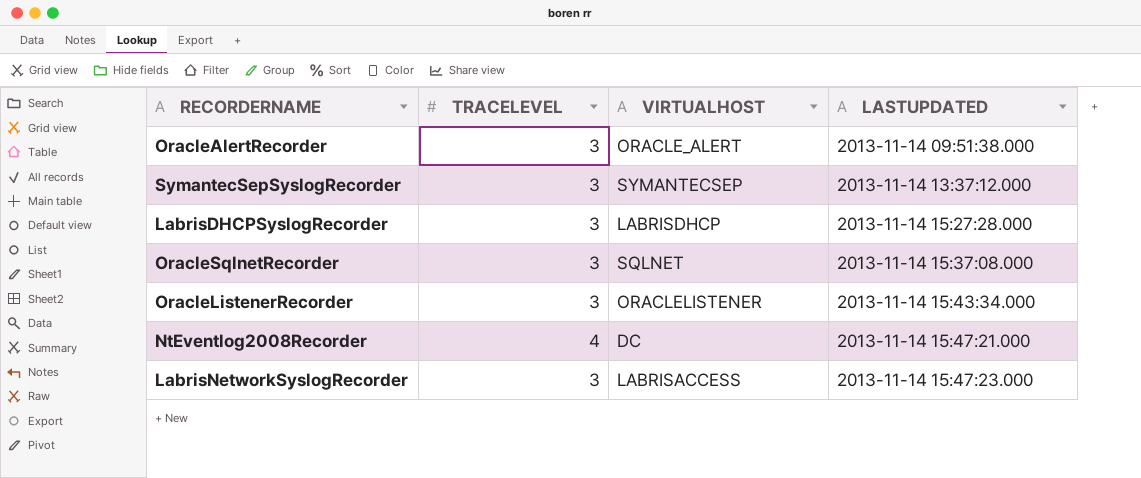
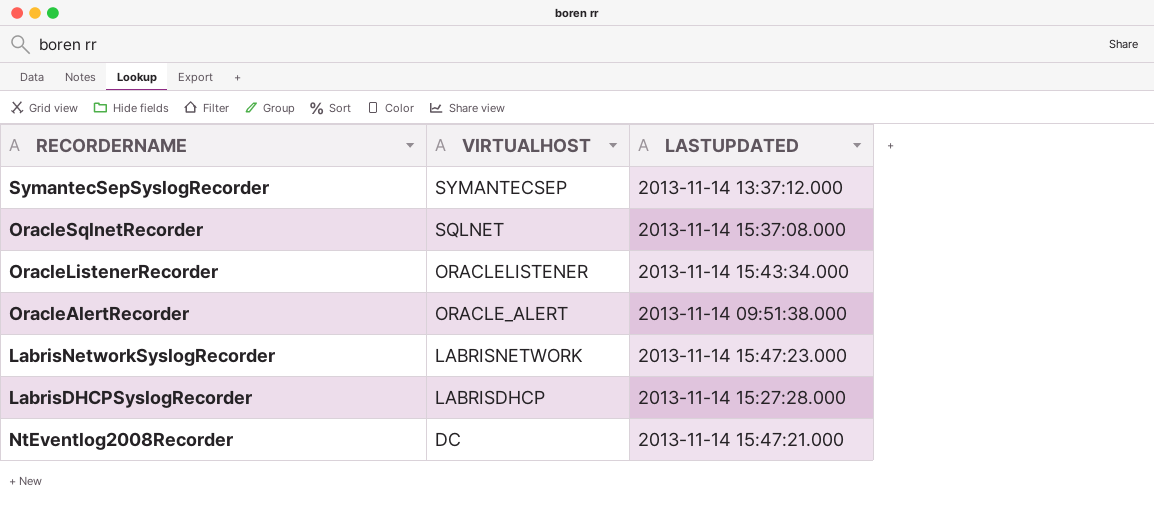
row order: LASTUPDATED ascending -> VIRTUALHOST descending
column TRACELEVEL | position: 2 -> none
LabrisNetworkSyslogRecorder | VIRTUALHOST: LABRISACCESS -> LABRISNETWORK

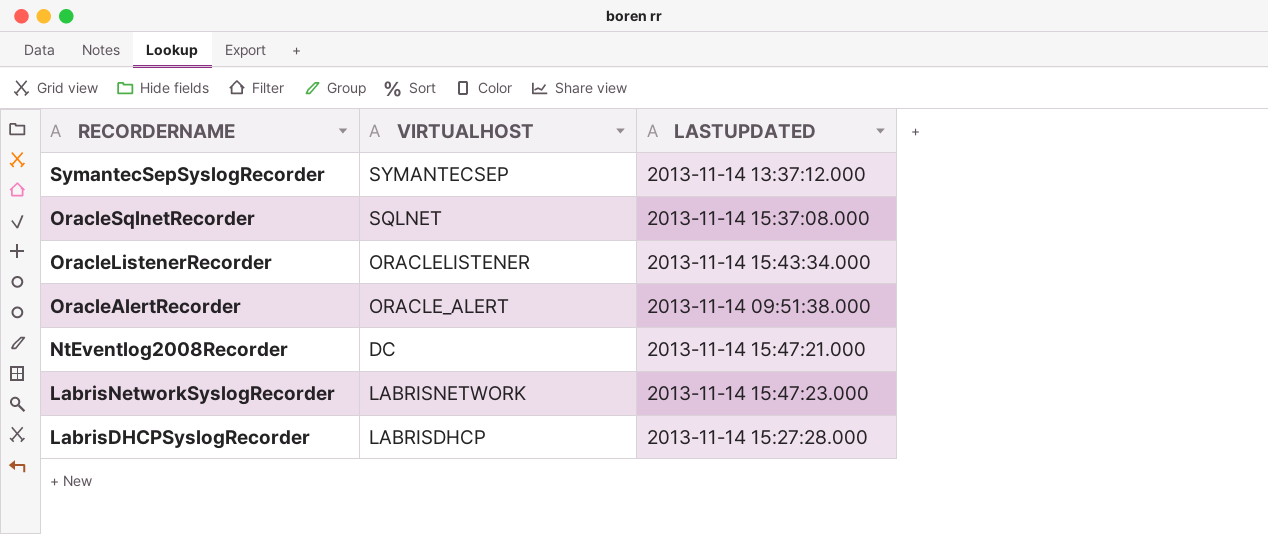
row order: VIRTUALHOST descending -> RECORDERNAME descending

